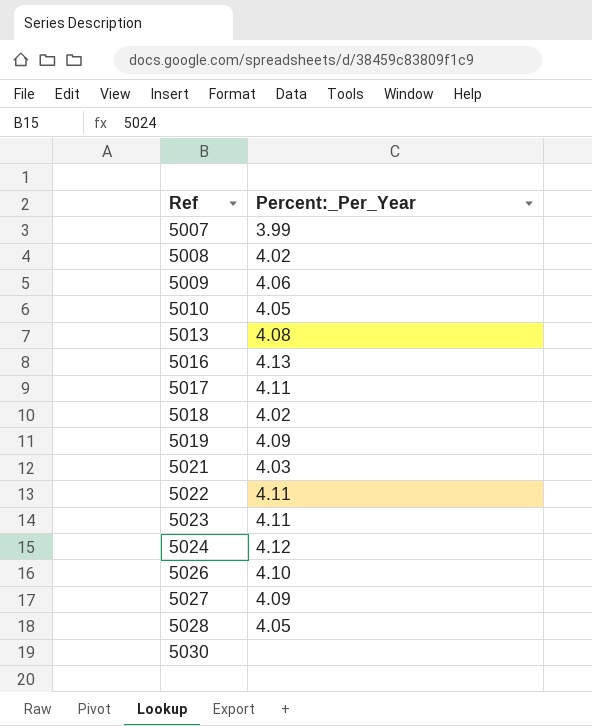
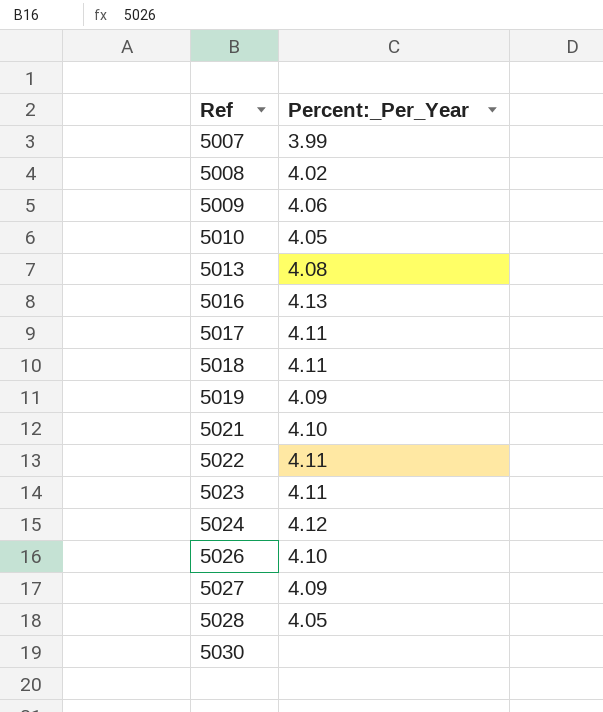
5018 | Percent:_Per_Year: 4.02 -> 4.11
5021 | Percent:_Per_Year: 4.03 -> 4.10

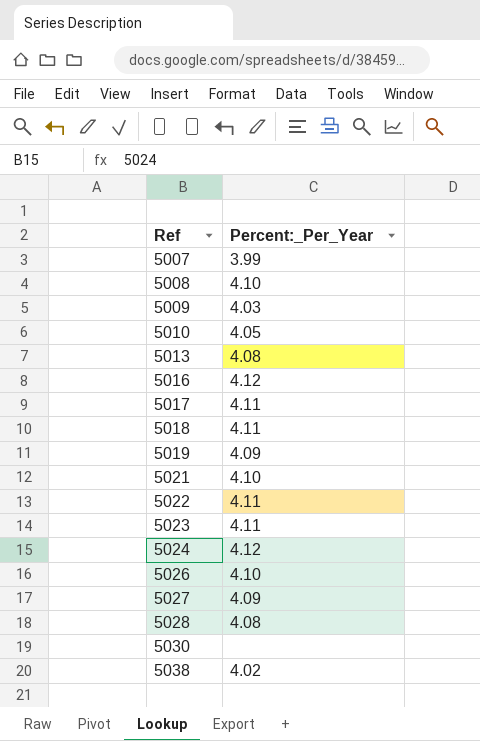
5008 | Percent:_Per_Year: 4.02 -> 4.10
5009 | Percent:_Per_Year: 4.06 -> 4.03
5016 | Percent:_Per_Year: 4.13 -> 4.12
5028 | Percent:_Per_Year: 4.05 -> 4.08
row 5038: none -> 4.02

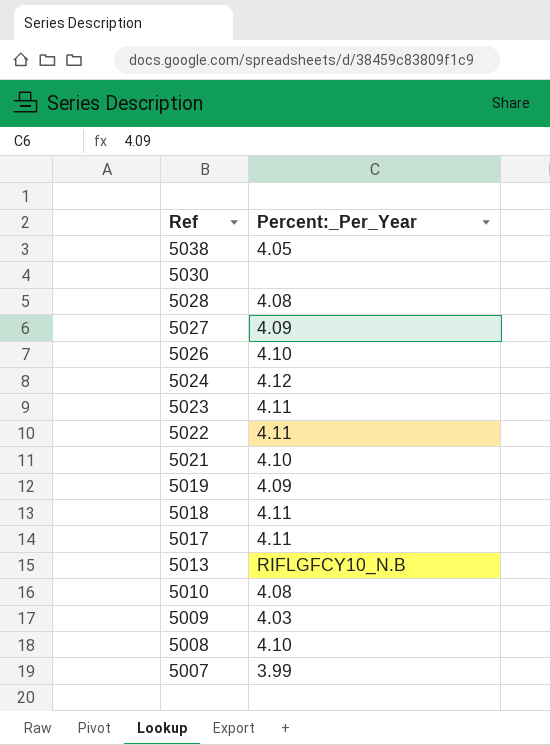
row order: Ref ascending -> Ref descending
row 5016: 4.12 -> none
5038 | Percent:_Per_Year: 4.02 -> 4.05
5013 | Percent:_Per_Year: 4.08 -> RIFLGFCY10_N.B
5010 | Percent:_Per_Year: 4.05 -> 4.08

